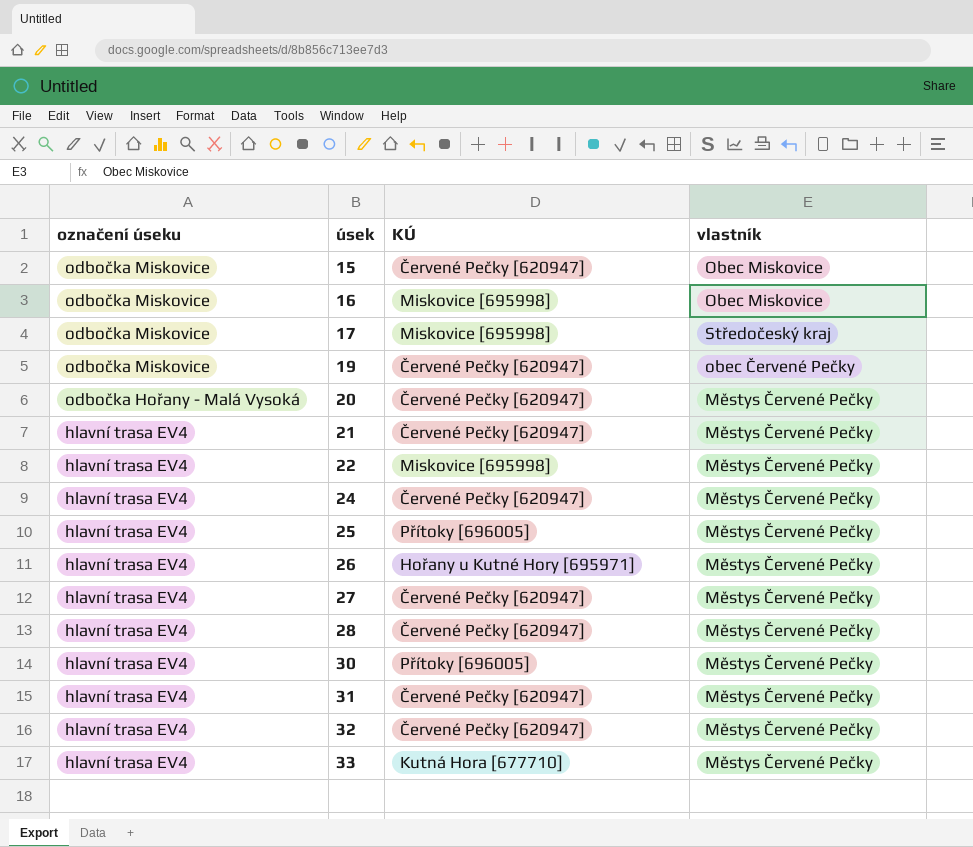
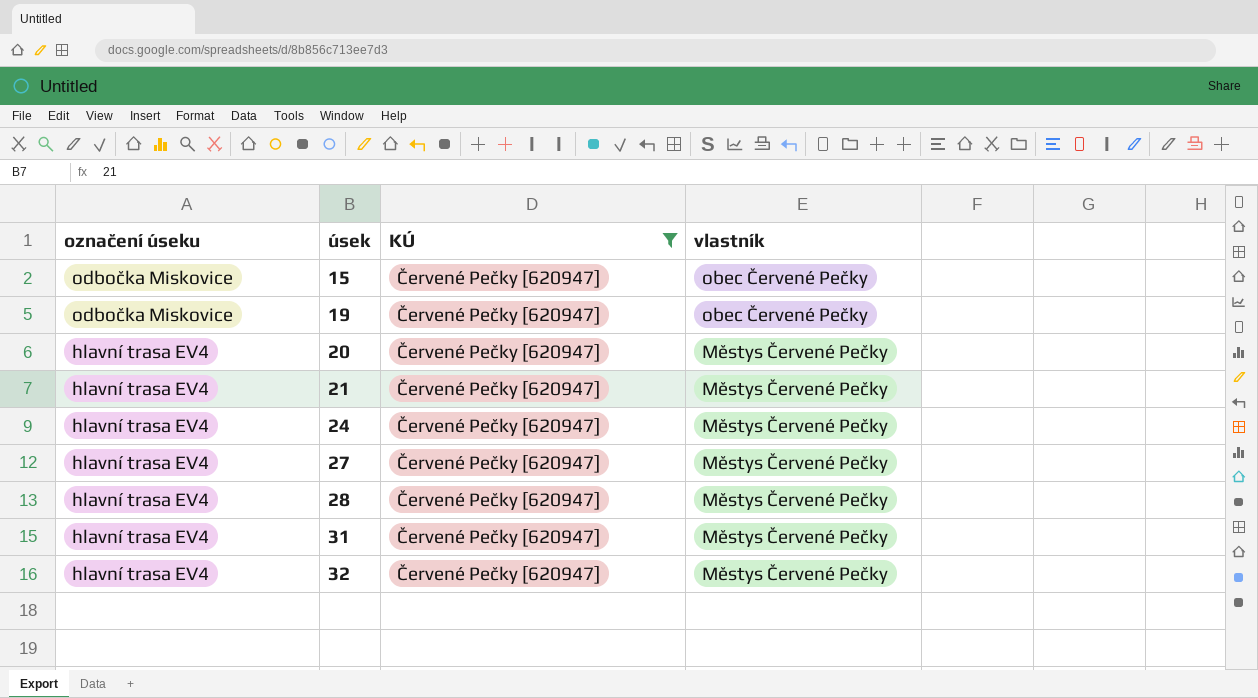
filter: none -> KÚ = Červené Pečky [620947]
15 | vlastník: Obec Miskovice -> obec Červené Pečky
20 | označení úseku: odbočka Hořany - Malá Vysoká -> hlavní trasa EV4

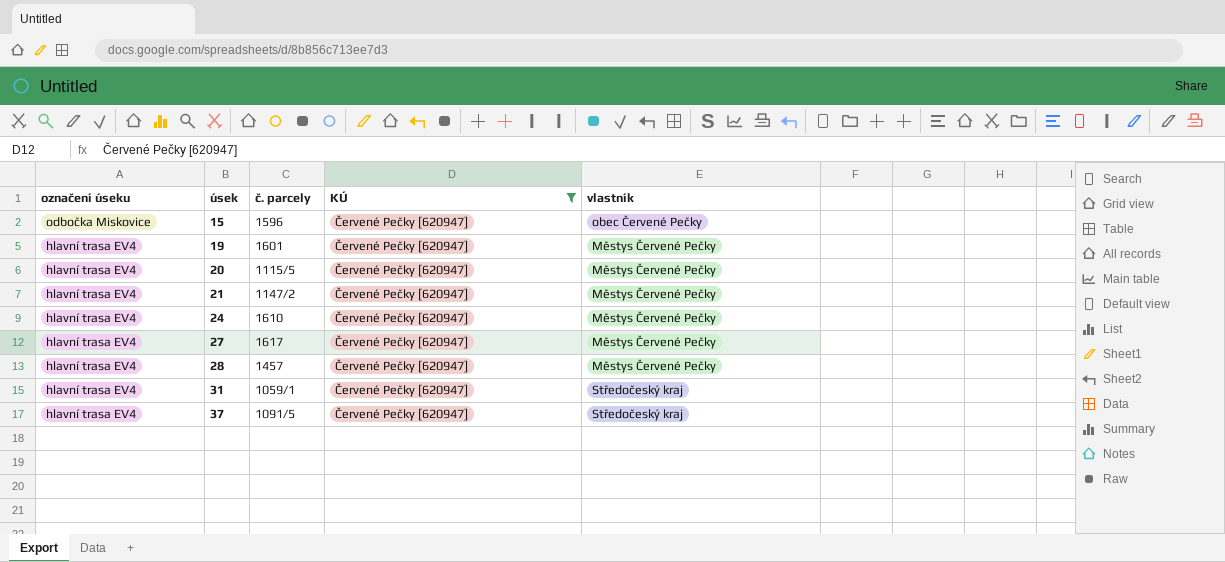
column č. parcely | position: none -> 3
row 32: hlavní trasa EV4 | Červené Pečky [620947] | Městys Červené Pečky -> none
19 | označení úseku: odbočka Miskovice -> hlavní trasa EV4
19 | vlastník: obec Červené Pečky -> Městys Červené Pečky
31 | vlastník: Městys Červené Pečky -> Středočeský kraj
row 37: none -> hlavní trasa EV4 | 1091/5 | Červené Pečky [620947] | Středočeský kraj

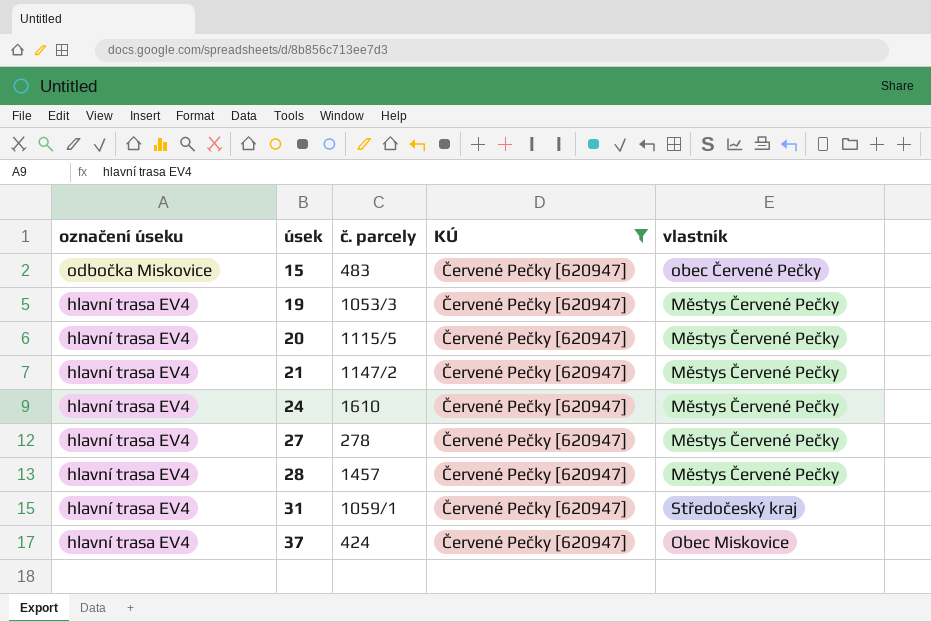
15 | č. parcely: 1596 -> 483
19 | č. parcely: 1601 -> 1053/3
27 | č. parcely: 1617 -> 278
37 | č. parcely: 1091/5 -> 424
37 | vlastník: Středočeský kraj -> Obec Miskovice

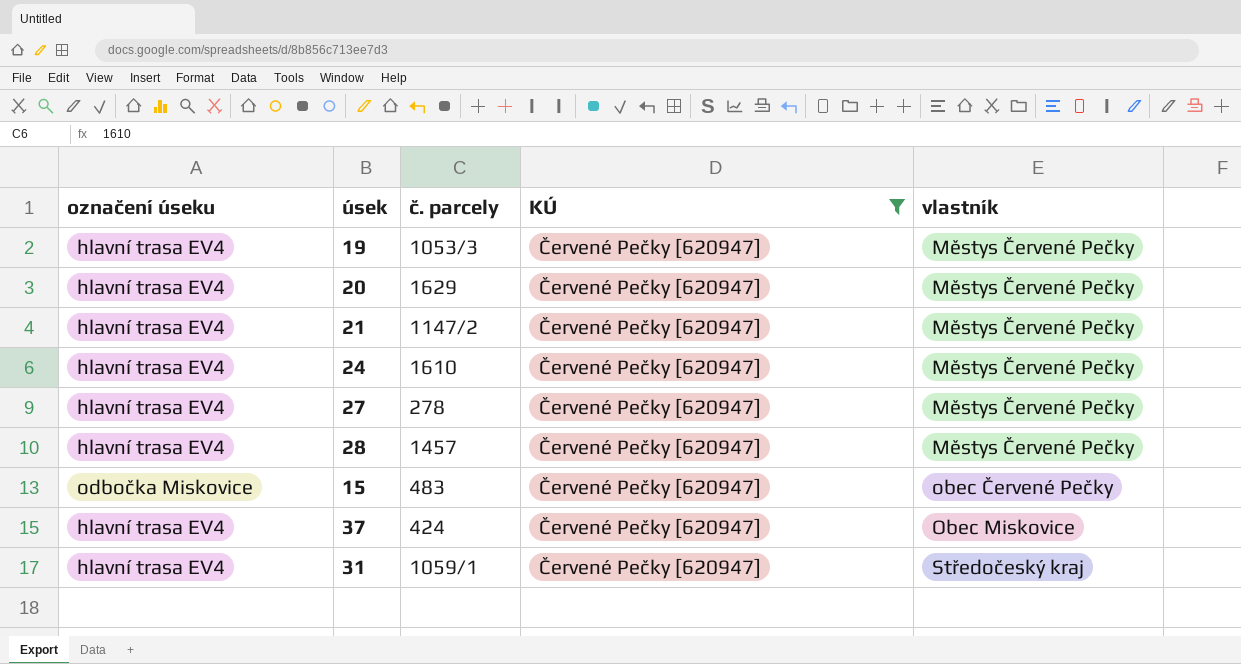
row order: označení úseku descending -> vlastník ascending
20 | č. parcely: 1115/5 -> 1629

